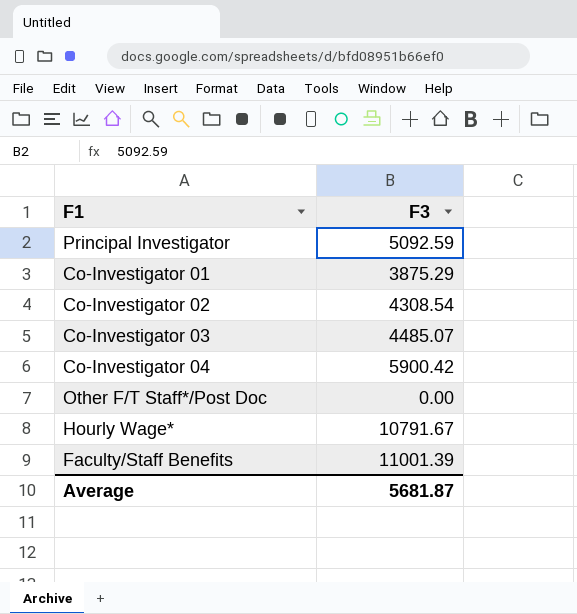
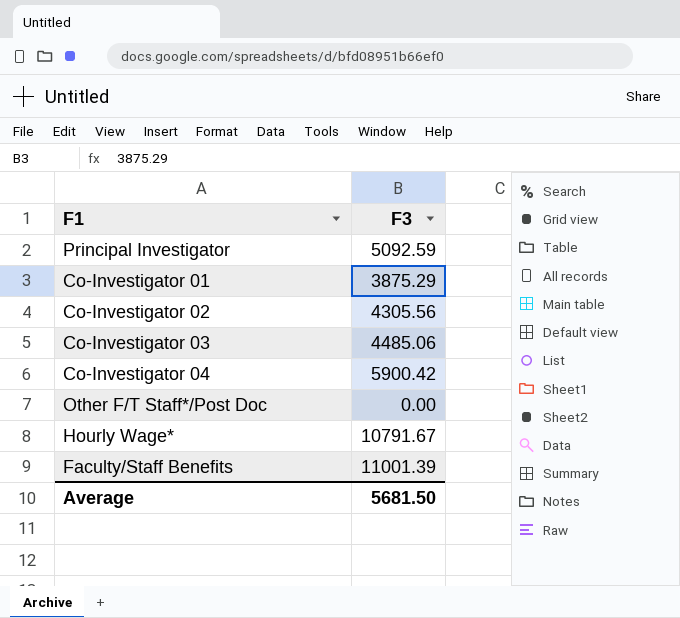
Co-Investigator 02 | F3: 4308.54 -> 4305.56
Co-Investigator 03 | F3: 4485.07 -> 4485.06
Average | F3: 5681.87 -> 5681.50

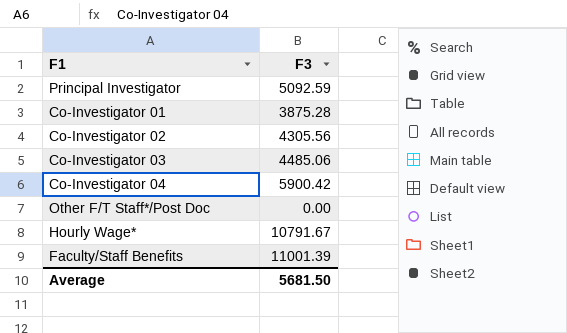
Co-Investigator 01 | F3: 3875.29 -> 3875.28

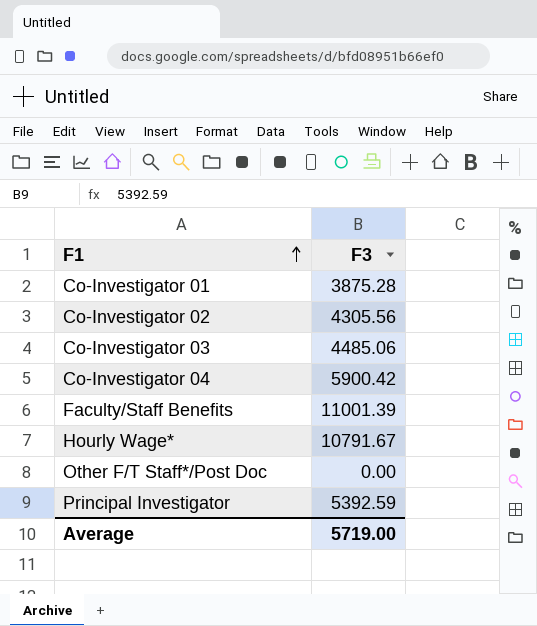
row order: none -> F1 ascending
Principal Investigator | F3: 5092.59 -> 5392.59
Average | F3: 5681.50 -> 5719.00

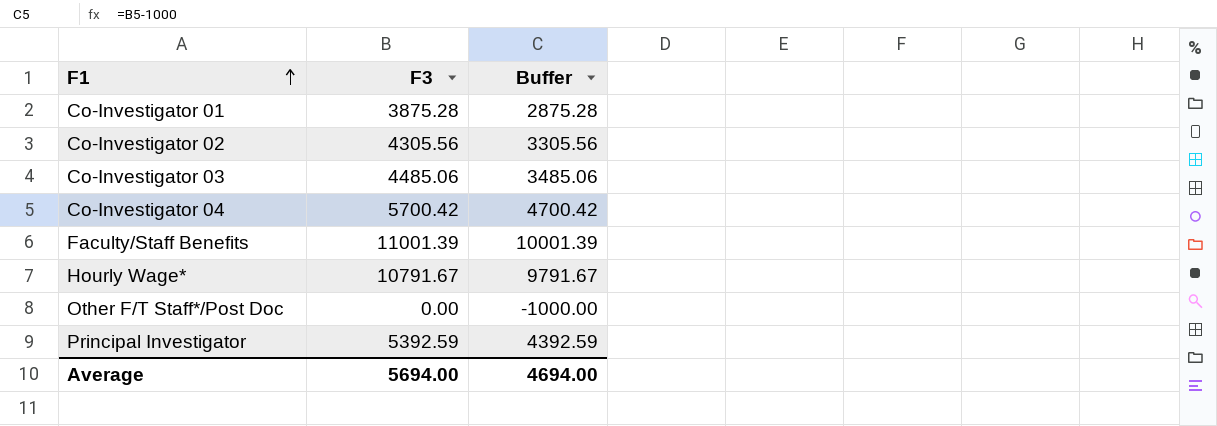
column Buffer | formula: none -> [F3] - 1000
Co-Investigator 04 | F3: 5900.42 -> 5700.42
Average | F3: 5719.00 -> 5694.00

